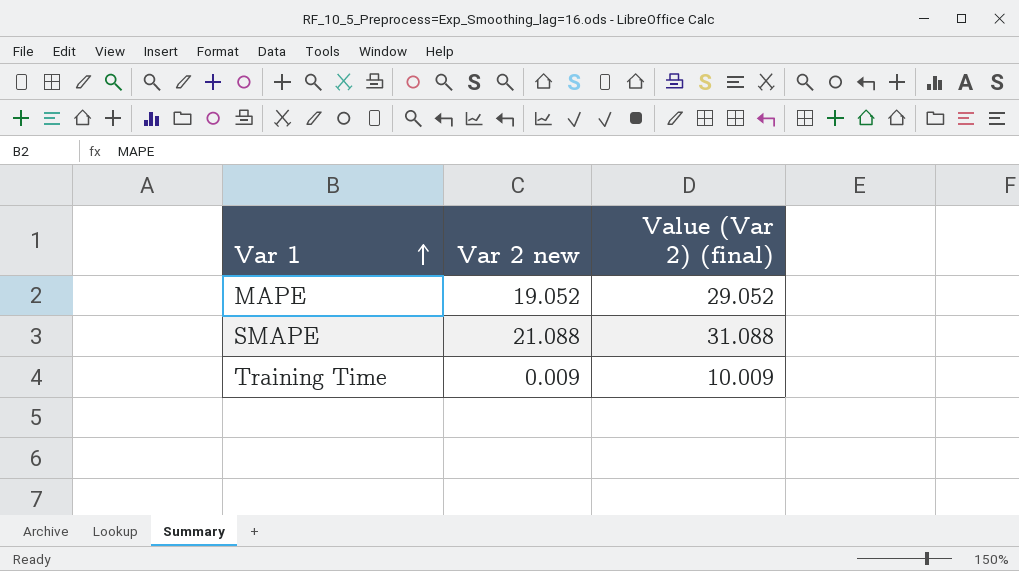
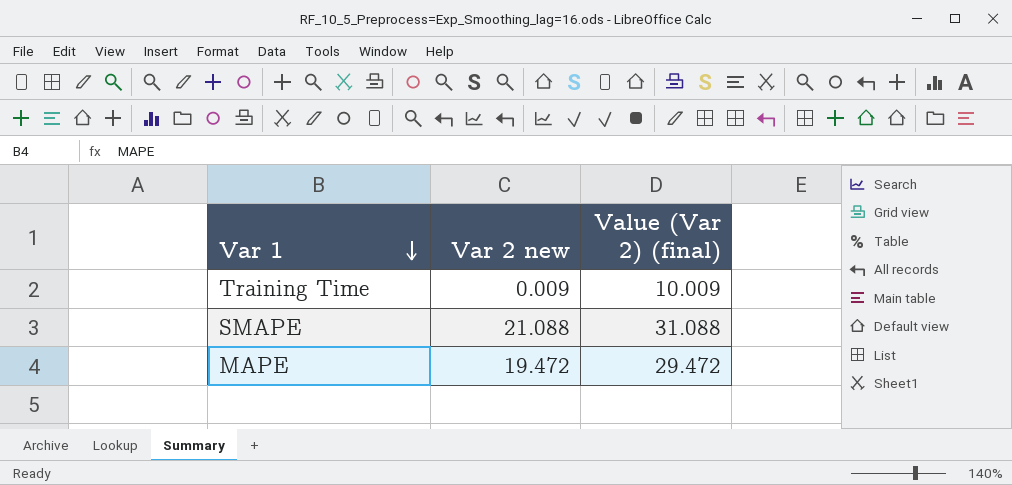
row order: Var 1 ascending -> Var 1 descending
MAPE | Var 2 new: 19.052 -> 19.472
MAPE | Value (Var 2) (final): 29.052 -> 29.472

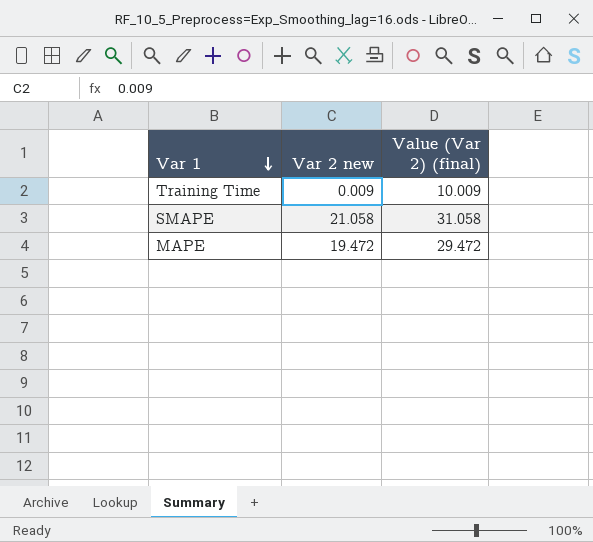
SMAPE | Var 2 new: 21.088 -> 21.058
SMAPE | Value (Var 2) (final): 31.088 -> 31.058

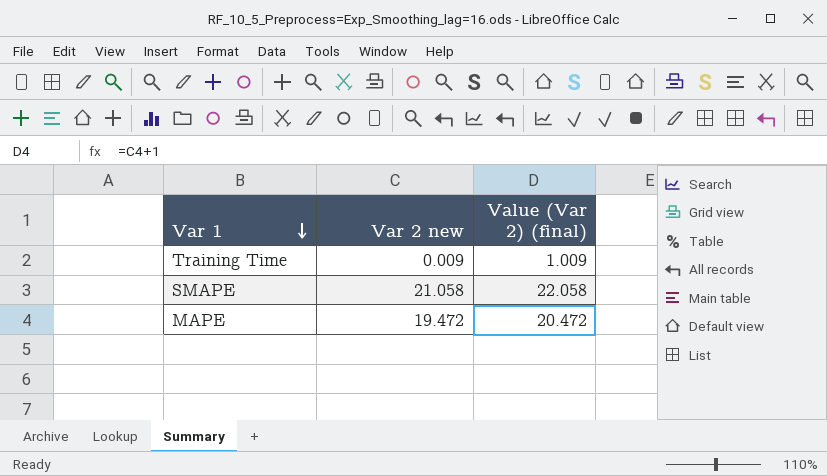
column Value (Var 2) (final) | formula: [Var 2 new] + 10 -> [Var 2 new] + 1

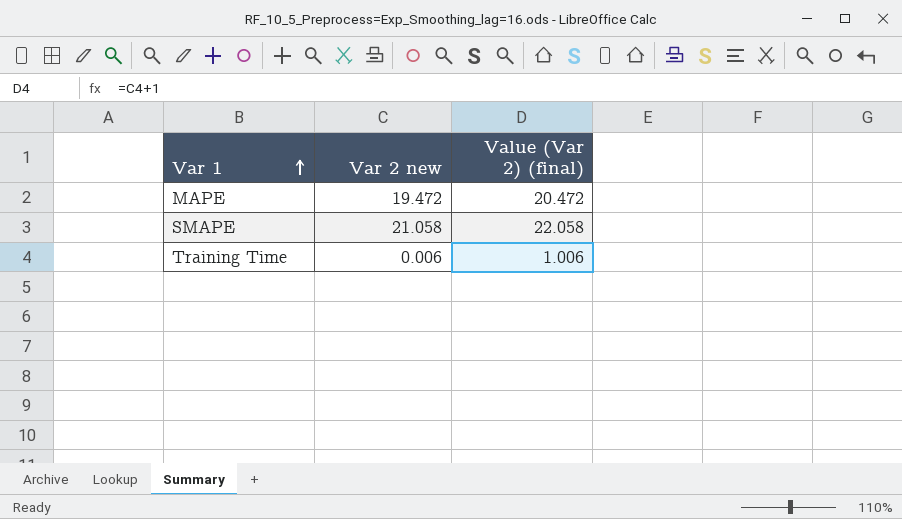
row order: Var 1 descending -> Var 1 ascending
Training Time | Var 2 new: 0.009 -> 0.006
Training Time | Value (Var 2) (final): 1.009 -> 1.006

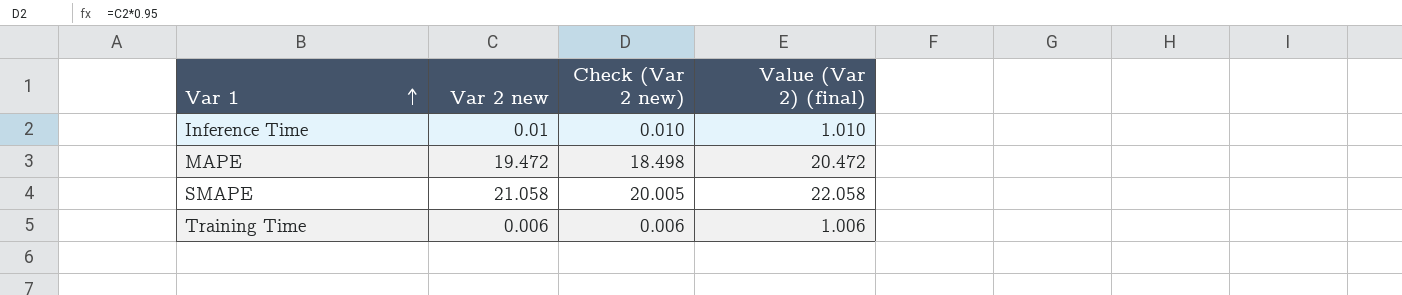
column Check (Var 2 new) | formula: none -> [Var 2 new] * 0.95
row Inference Time: none -> 0.01 | 0.010 | 1.010

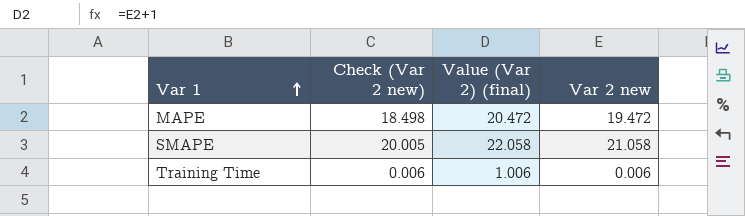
column Var 2 new | position: 2 -> 4
row Inference Time: 0.01 | 0.010 | 1.010 -> none

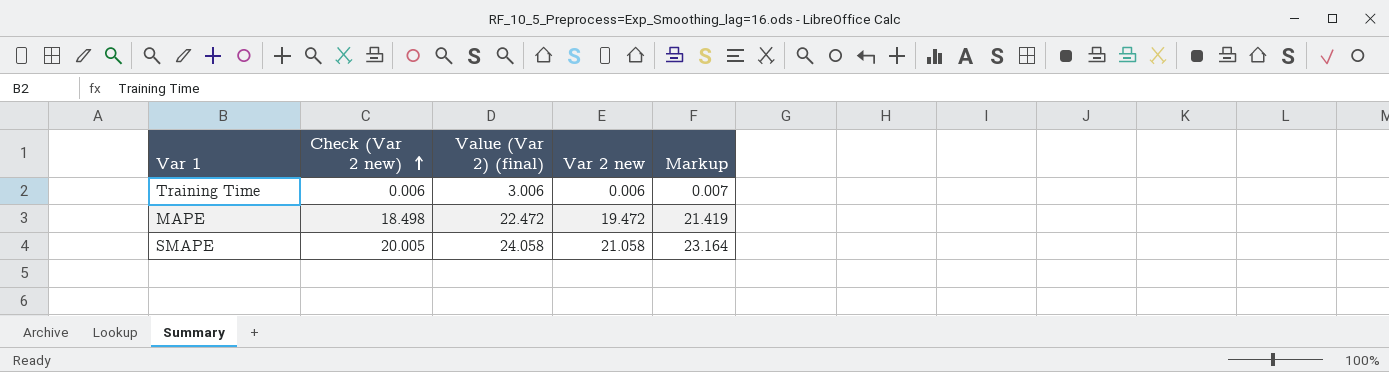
row order: Var 1 ascending -> Check (Var 2 new) ascending
column Value (Var 2) (final) | formula: [Var 2 new] + 1 -> [Var 2 new] + 3
column Markup | formula: none -> [Var 2 new] * 1.1

